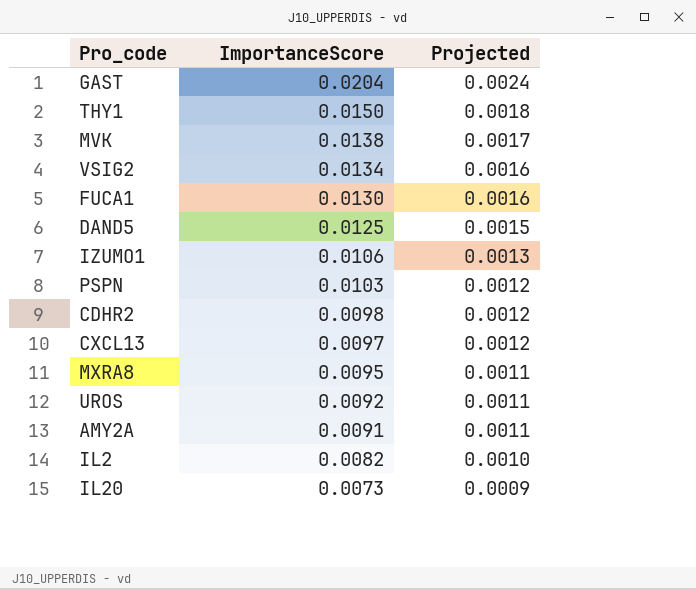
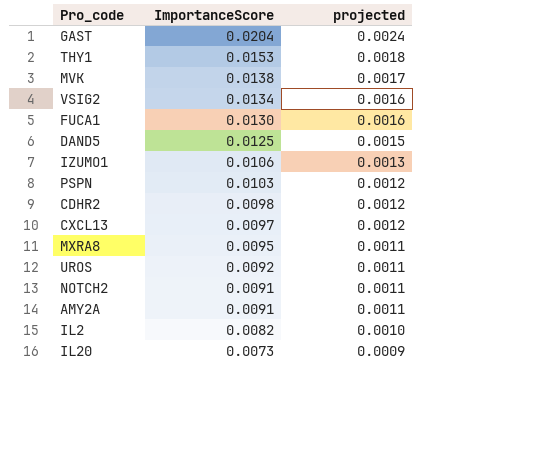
column name: Projected -> projected
THY1 | ImportanceScore: 0.0150 -> 0.0153
row NOTCH2: none -> 0.0091 | 0.0011

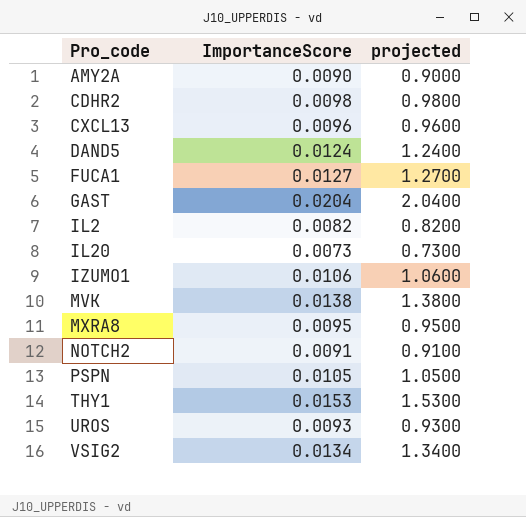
row order: ImportanceScore descending -> Pro_code ascending
column projected | formula: [ImportanceScore] * 0.12 -> [ImportanceScore] * 100
AMY2A | ImportanceScore: 0.0091 -> 0.0090
CXCL13 | ImportanceScore: 0.0097 -> 0.0096
DAND5 | ImportanceScore: 0.0125 -> 0.0124
FUCA1 | ImportanceScore: 0.0130 -> 0.0127
PSPN | ImportanceScore: 0.0103 -> 0.0105
UROS | ImportanceScore: 0.0092 -> 0.0093

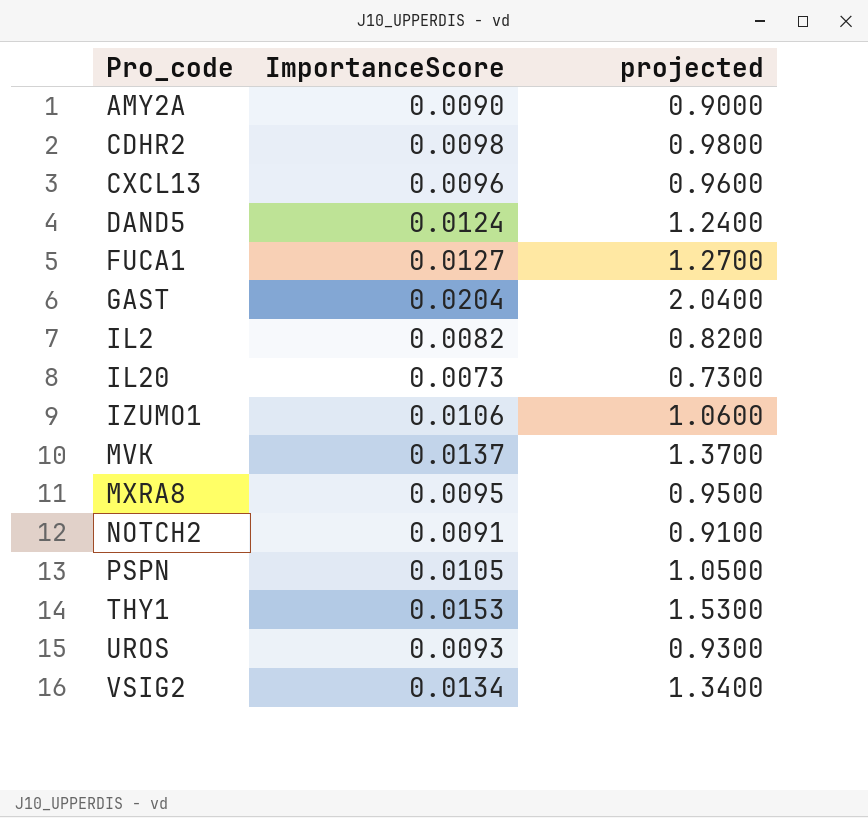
MVK | ImportanceScore: 0.0138 -> 0.0137
MVK | projected: 1.3800 -> 1.3700

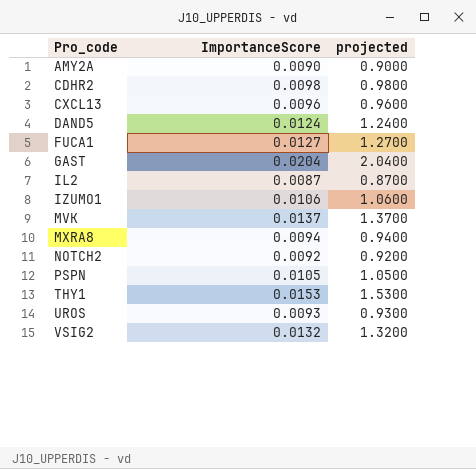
row IL20: 0.0073 | 0.7300 -> none
IL2 | ImportanceScore: 0.0082 -> 0.0087
IL2 | projected: 0.8200 -> 0.8700
MXRA8 | ImportanceScore: 0.0095 -> 0.0094
MXRA8 | projected: 0.9500 -> 0.9400
NOTCH2 | ImportanceScore: 0.0091 -> 0.0092
NOTCH2 | projected: 0.9100 -> 0.9200
VSIG2 | ImportanceScore: 0.0134 -> 0.0132
VSIG2 | projected: 1.3400 -> 1.3200

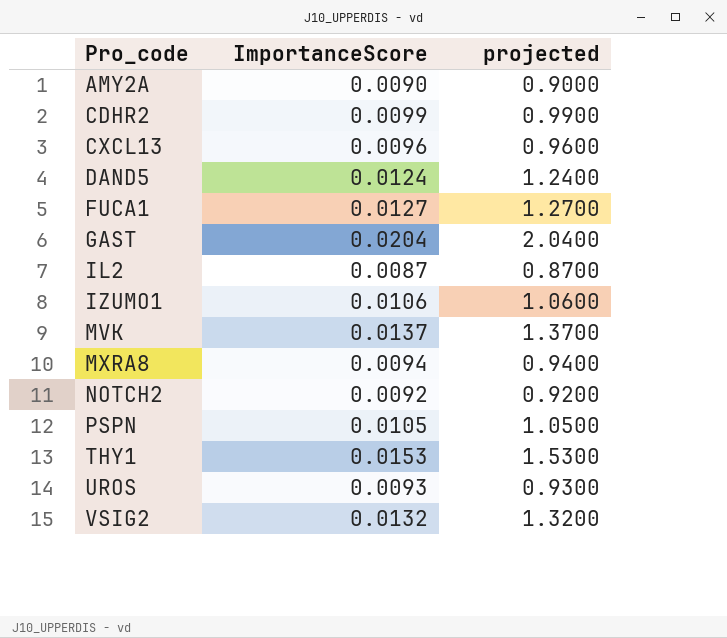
CDHR2 | ImportanceScore: 0.0098 -> 0.0099
CDHR2 | projected: 0.9800 -> 0.9900

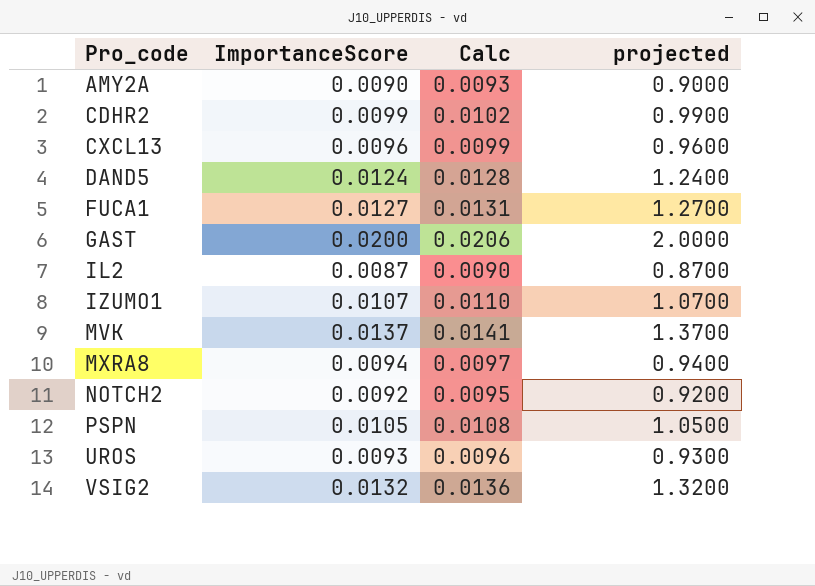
column Calc | formula: none -> [ImportanceScore] * 1.03
row THY1: 0.0153 | 1.5300 -> none
GAST | ImportanceScore: 0.0204 -> 0.0200
GAST | projected: 2.0400 -> 2.0000
IZUMO1 | ImportanceScore: 0.0106 -> 0.0107
IZUMO1 | projected: 1.0600 -> 1.0700

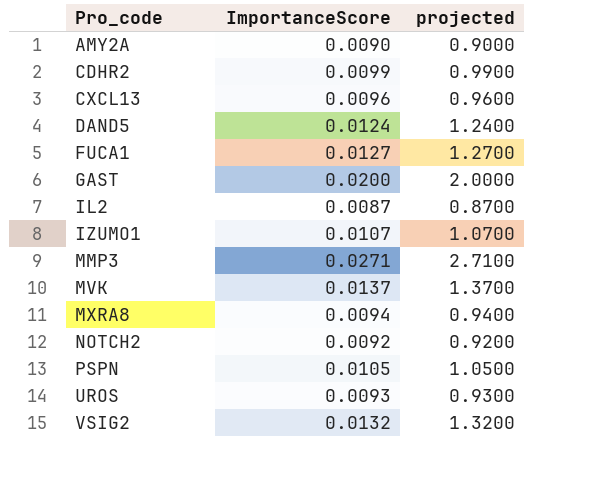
column Calc | formula: [ImportanceScore] * 1.03 -> none
row MMP3: none -> 0.0271 | 2.7100

